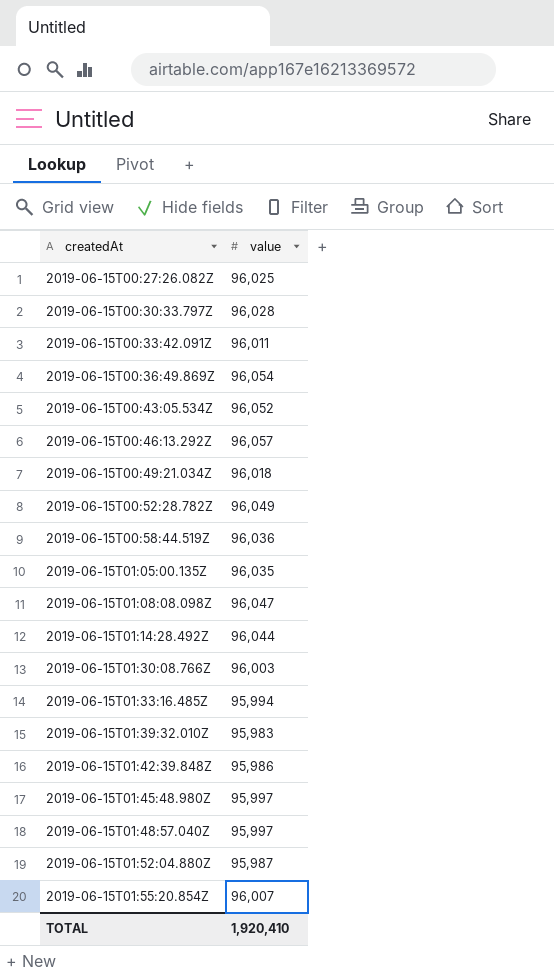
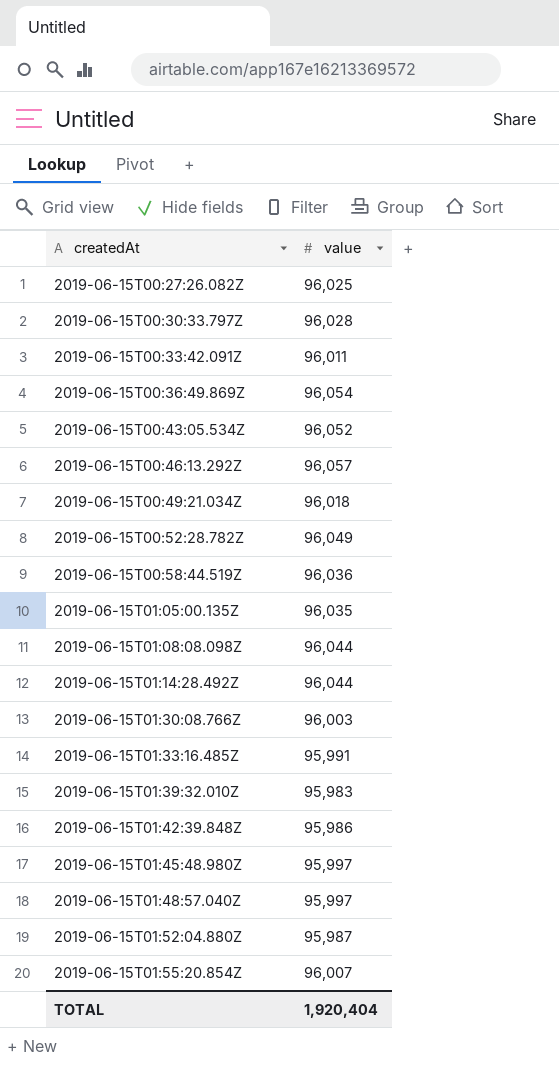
2019-06-15T01:08:08.098Z | value: 96,047 -> 96,044
2019-06-15T01:33:16.485Z | value: 95,994 -> 95,991
TOTAL | value: 1,920,410 -> 1,920,404

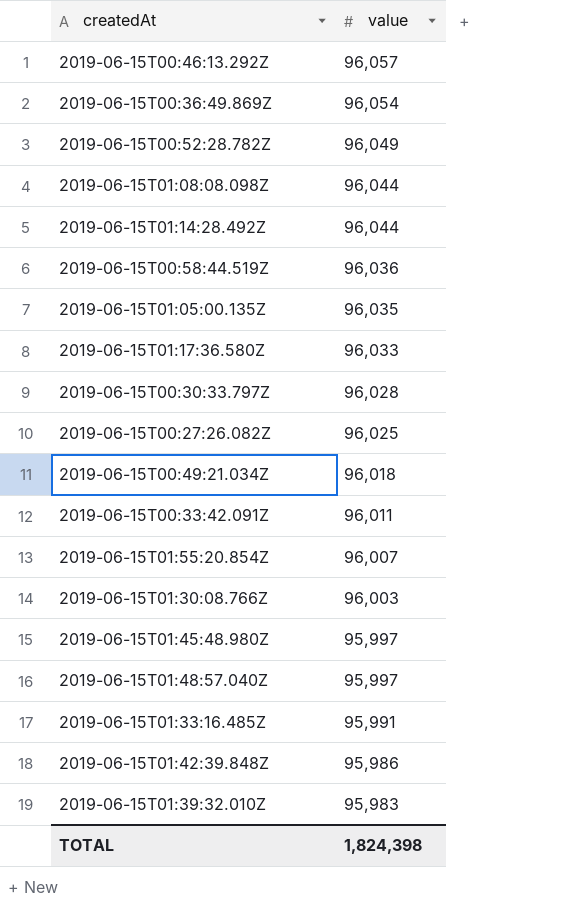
row order: createdAt ascending -> value descending
row 2019-06-15T00:43:05.534Z: 96,052 -> none
row 2019-06-15T01:52:04.880Z: 95,987 -> none
row 2019-06-15T01:17:36.580Z: none -> 96,033
TOTAL | value: 1,920,404 -> 1,824,398

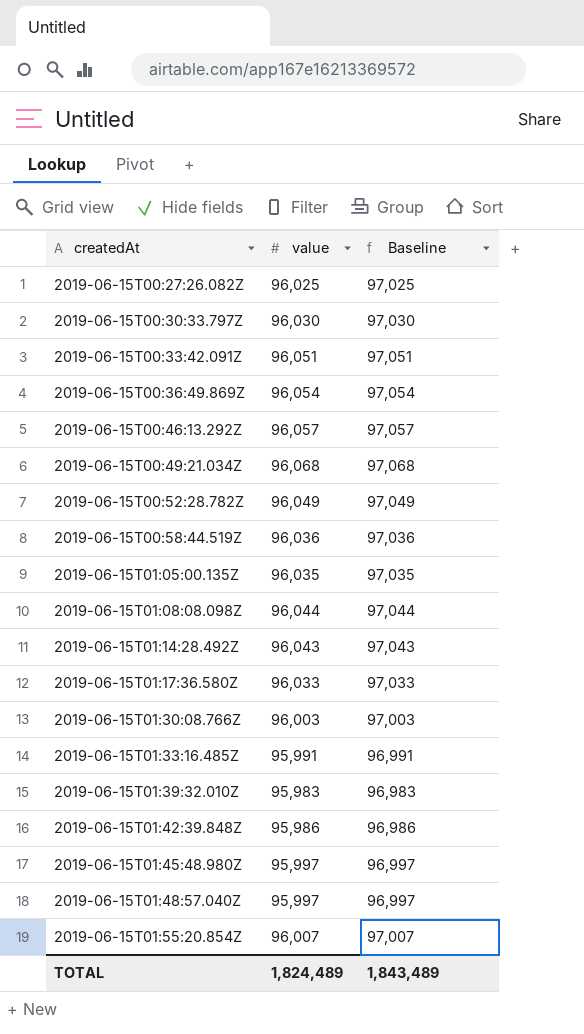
row order: value descending -> createdAt ascending
column Baseline | formula: none -> [value] + 1000
2019-06-15T00:30:33.797Z | value: 96,028 -> 96,030
2019-06-15T00:33:42.091Z | value: 96,011 -> 96,051
2019-06-15T00:49:21.034Z | value: 96,018 -> 96,068
2019-06-15T01:14:28.492Z | value: 96,044 -> 96,043
TOTAL | value: 1,824,398 -> 1,824,489

